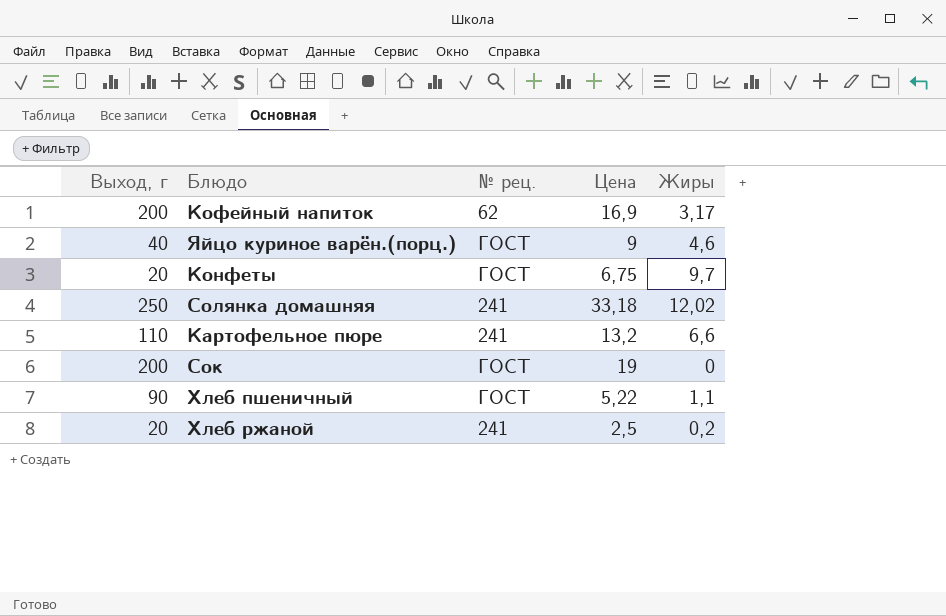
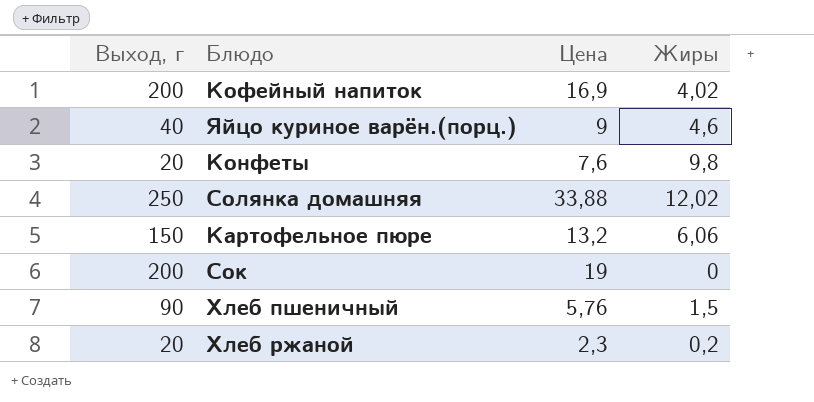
column № рец. | position: 3 -> none
Кофейный напиток | Жиры: 3,17 -> 4,02
Конфеты | Цена: 6,75 -> 7,6
Конфеты | Жиры: 9,7 -> 9,8
Солянка домашняя | Цена: 33,18 -> 33,88
Картофельное пюре | Выход, г: 110 -> 150
Картофельное пюре | Жиры: 6,6 -> 6,06
Хлеб пшеничный | Цена: 5,22 -> 5,76
Хлеб пшеничный | Жиры: 1,1 -> 1,5
Хлеб ржаной | Цена: 2,5 -> 2,3

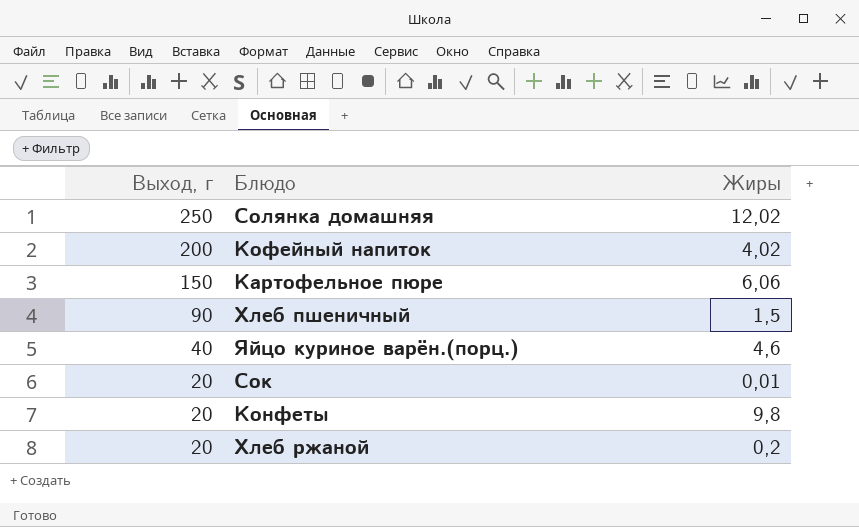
row order: none -> Выход, г descending
column Цена | position: 3 -> none
Сок | Выход, г: 200 -> 20
Сок | Жиры: 0 -> 0,01

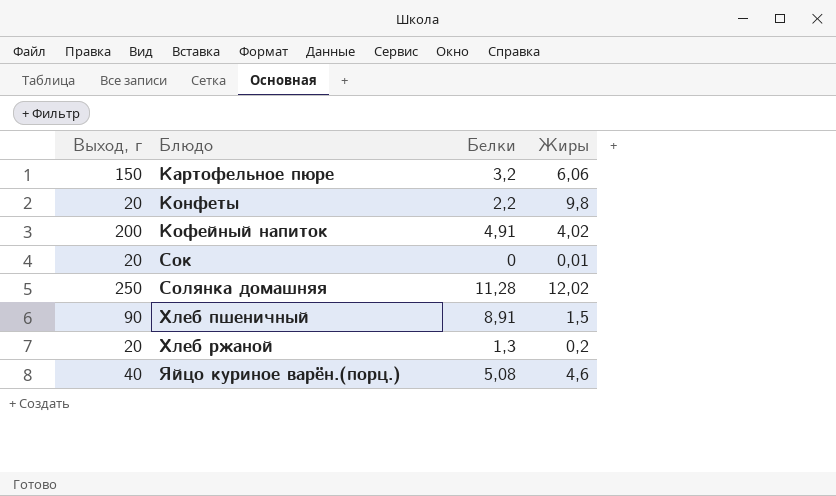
row order: Выход, г descending -> Блюдо ascending
column Белки | position: none -> 3

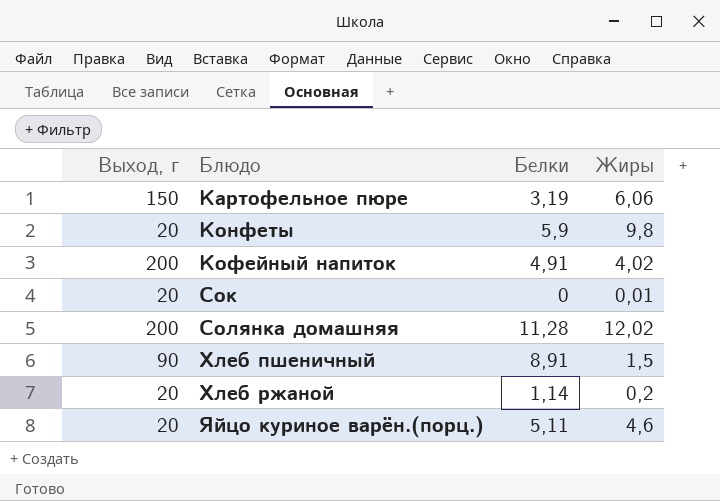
Картофельное пюре | Белки: 3,2 -> 3,19
Конфеты | Белки: 2,2 -> 5,9
Солянка домашняя | Выход, г: 250 -> 200
Хлеб ржаной | Белки: 1,3 -> 1,14
Яйцо куриное варён.(порц.) | Выход, г: 40 -> 20
Яйцо куриное варён.(порц.) | Белки: 5,08 -> 5,11

